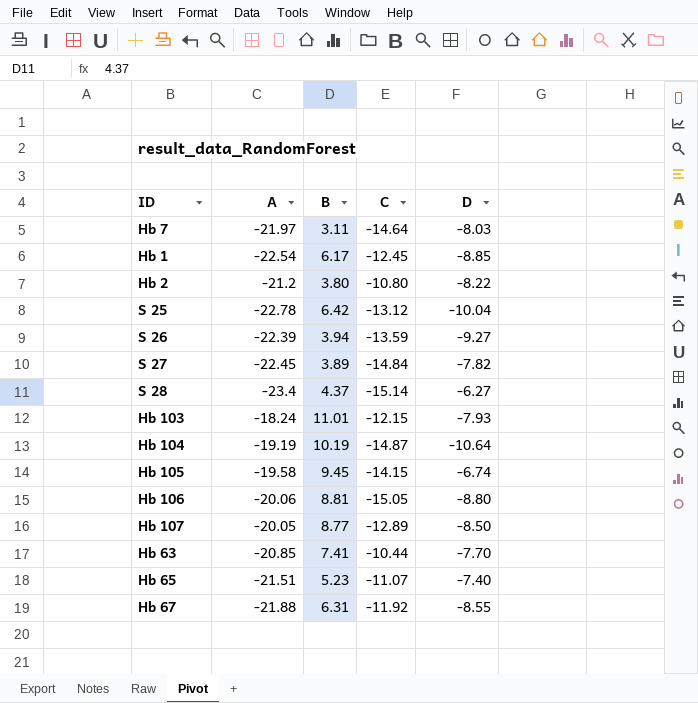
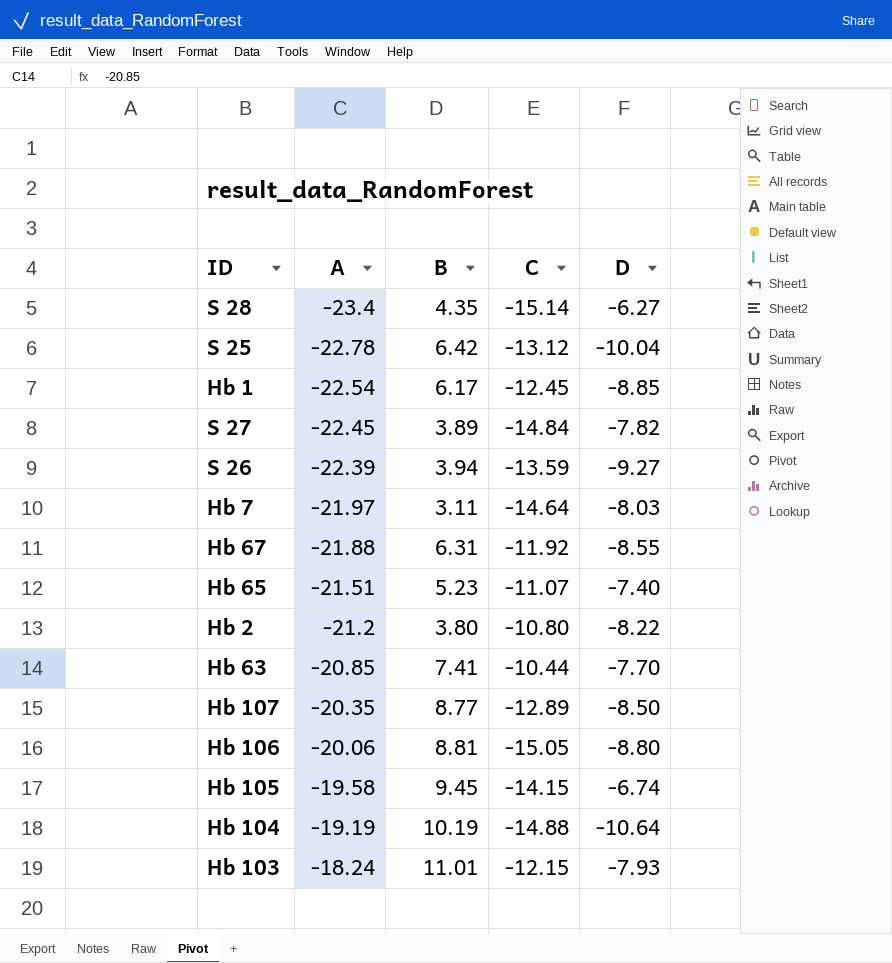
row order: none -> A ascending
S 28 | B: 4.37 -> 4.35
Hb 107 | A: -20.05 -> -20.35
Hb 104 | C: -14.87 -> -14.88

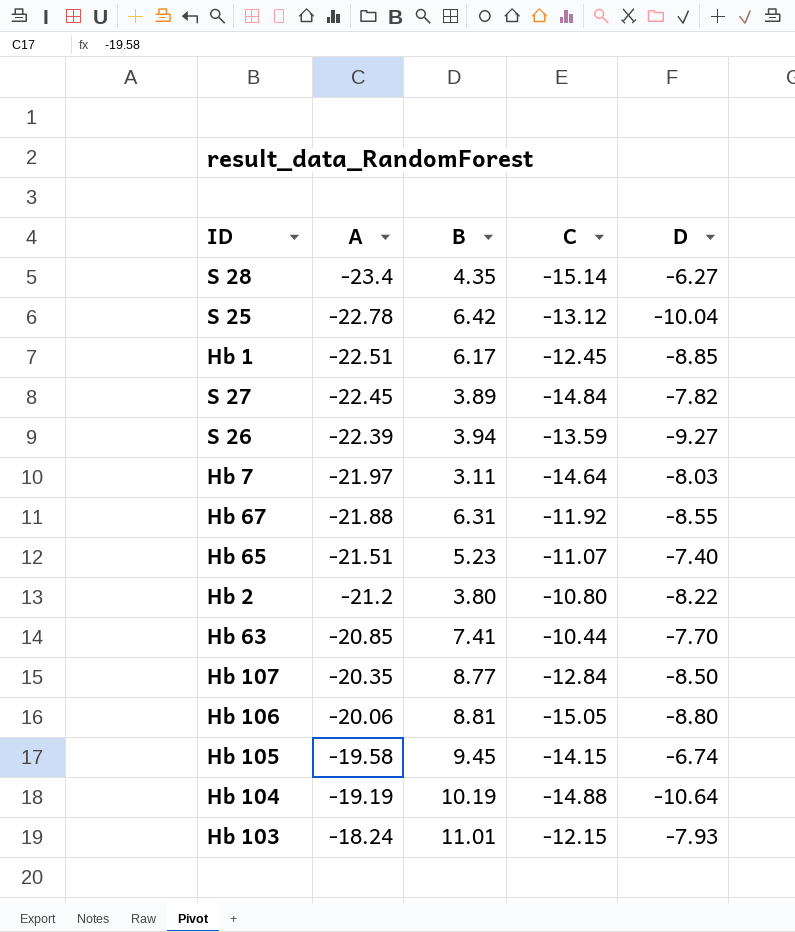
Hb 1 | A: -22.54 -> -22.51
Hb 107 | C: -12.89 -> -12.84

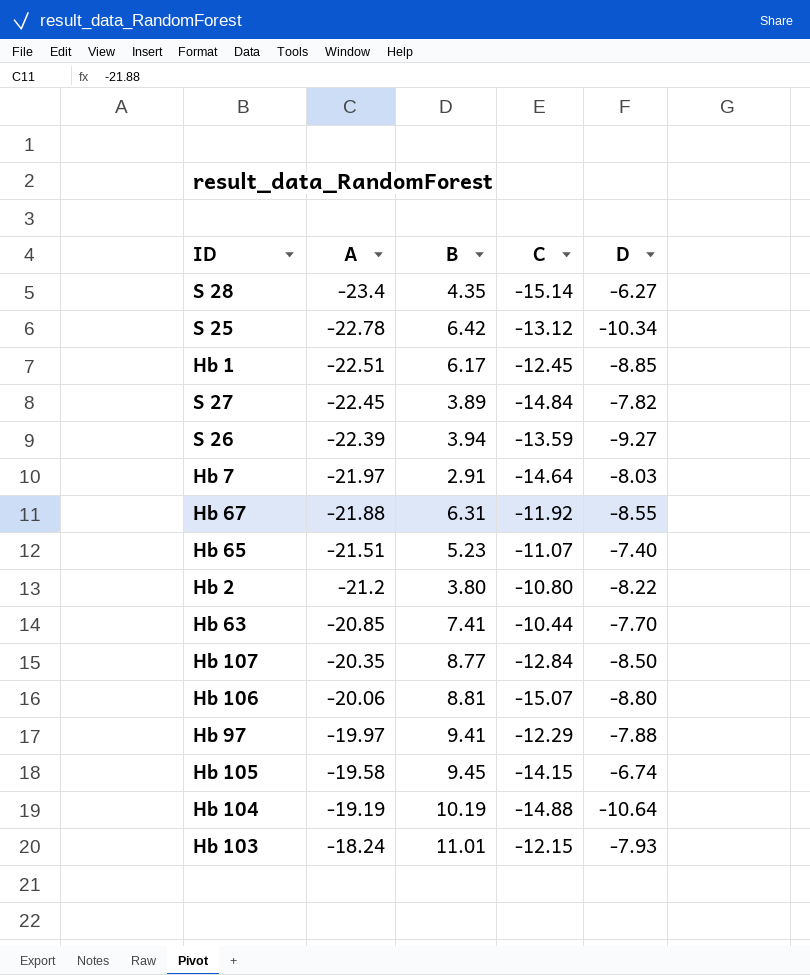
S 25 | D: -10.04 -> -10.34
Hb 7 | B: 3.11 -> 2.91
Hb 106 | C: -15.05 -> -15.07
row Hb 97: none -> -19.97 | 9.41 | -12.29 | -7.88

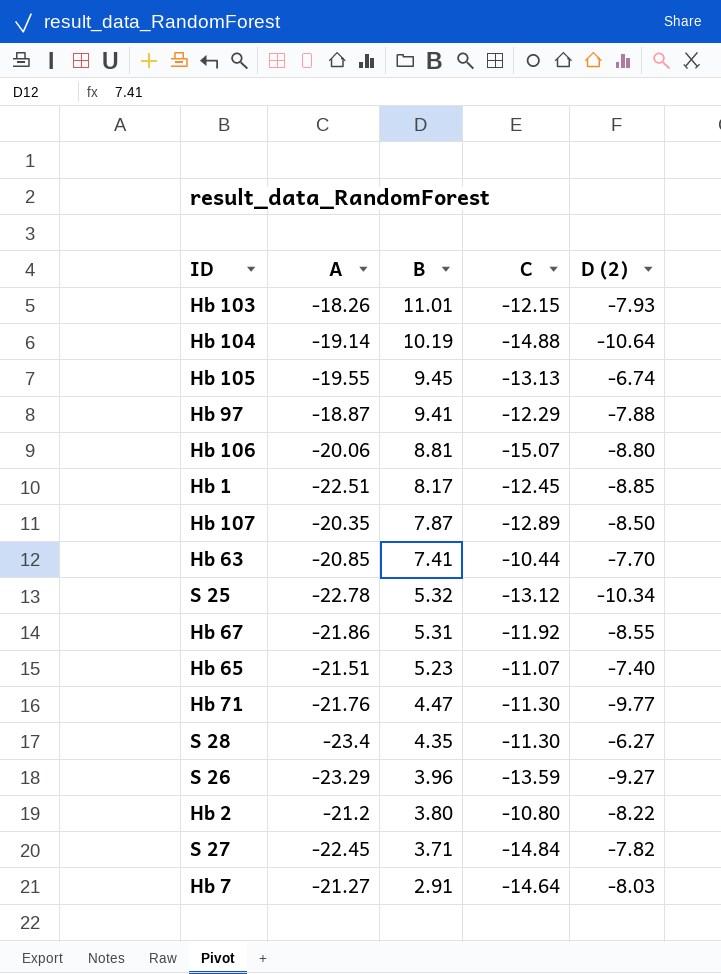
row order: A ascending -> B descending
column name: D -> D (2)
Hb 103 | A: -18.24 -> -18.26
Hb 104 | A: -19.19 -> -19.14
Hb 105 | A: -19.58 -> -19.55
Hb 105 | C: -14.15 -> -13.13
Hb 97 | A: -19.97 -> -18.87
Hb 1 | B: 6.17 -> 8.17
Hb 107 | B: 8.77 -> 7.87
Hb 107 | C: -12.84 -> -12.89
S 25 | B: 6.42 -> 5.32
Hb 67 | A: -21.88 -> -21.86
Hb 67 | B: 6.31 -> 5.31
row Hb 71: none -> -21.76 | 4.47 | -11.30 | -9.77
S 28 | C: -15.14 -> -11.30
S 26 | A: -22.39 -> -23.29
S 26 | B: 3.94 -> 3.96
S 27 | B: 3.89 -> 3.71
Hb 7 | A: -21.97 -> -21.27

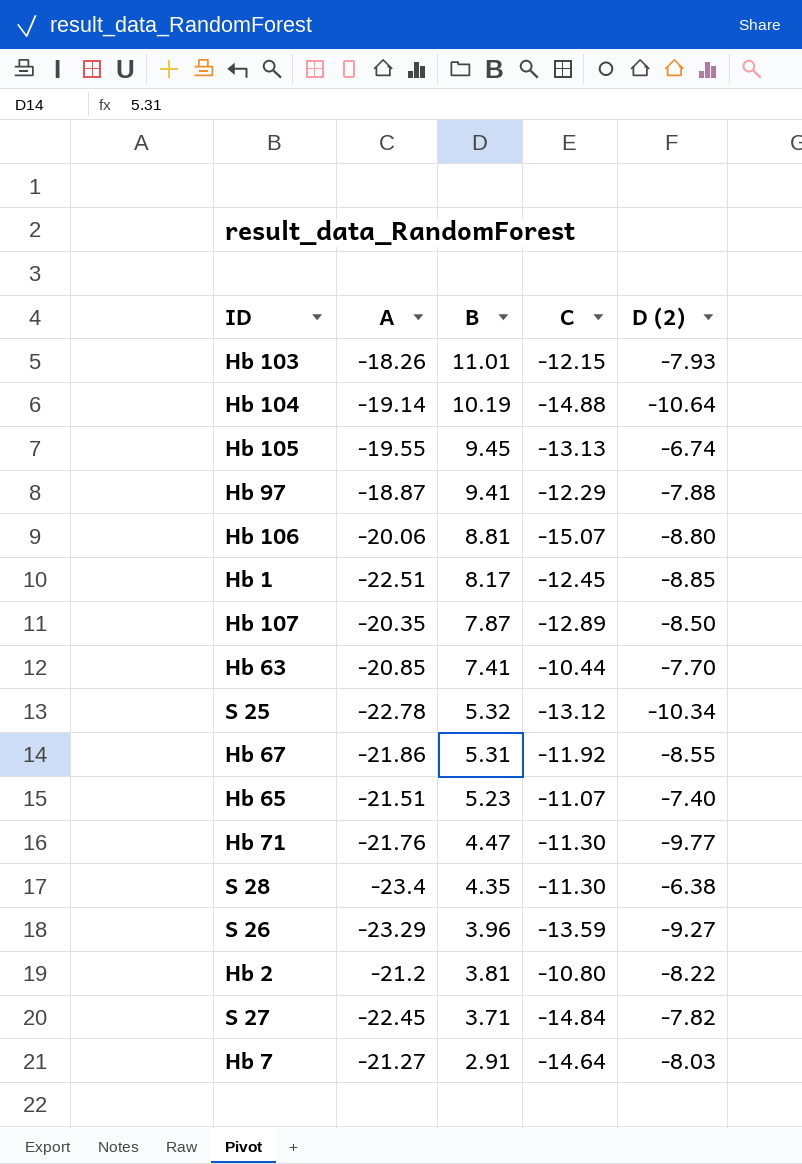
S 28 | D (2): -6.27 -> -6.38
Hb 2 | B: 3.80 -> 3.81

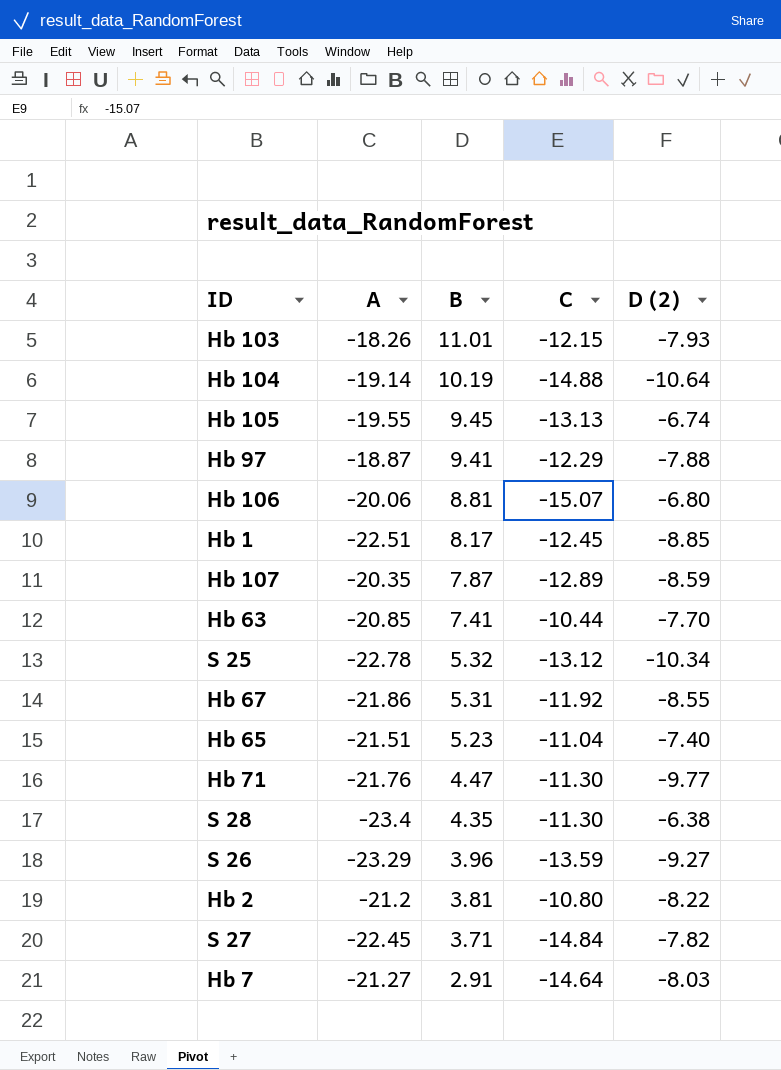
Hb 106 | D (2): -8.80 -> -6.80
Hb 107 | D (2): -8.50 -> -8.59
Hb 65 | C: -11.07 -> -11.04

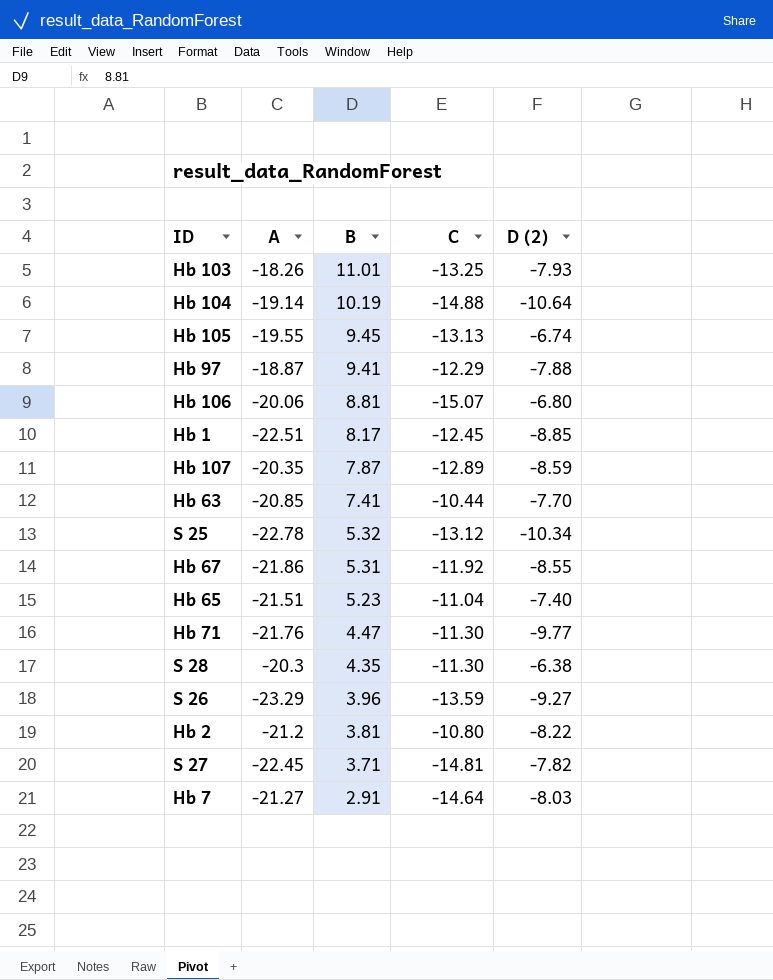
Hb 103 | C: -12.15 -> -13.25
S 28 | A: -23.4 -> -20.3
S 27 | C: -14.84 -> -14.81

